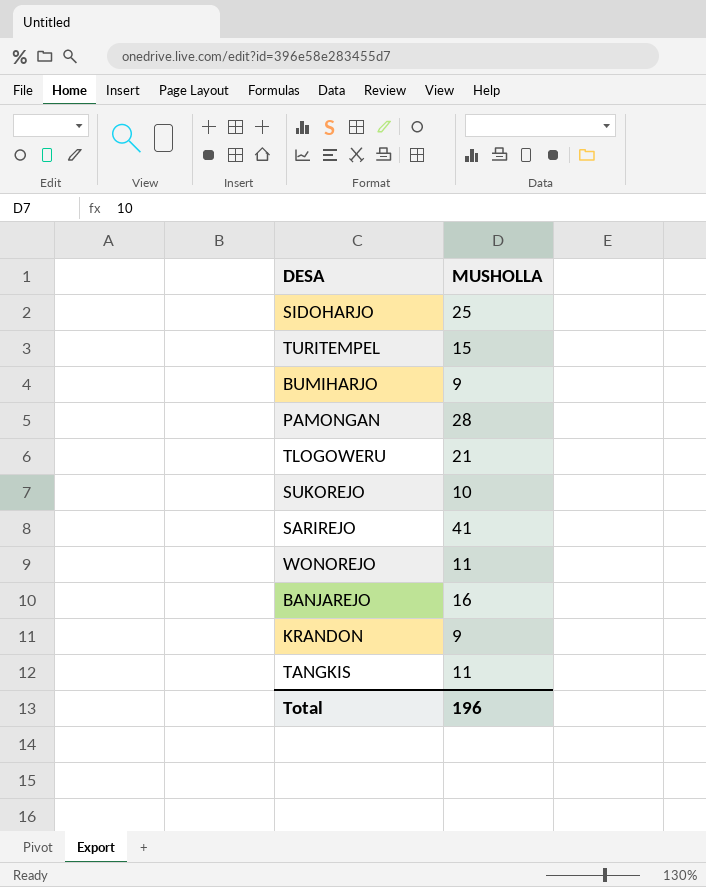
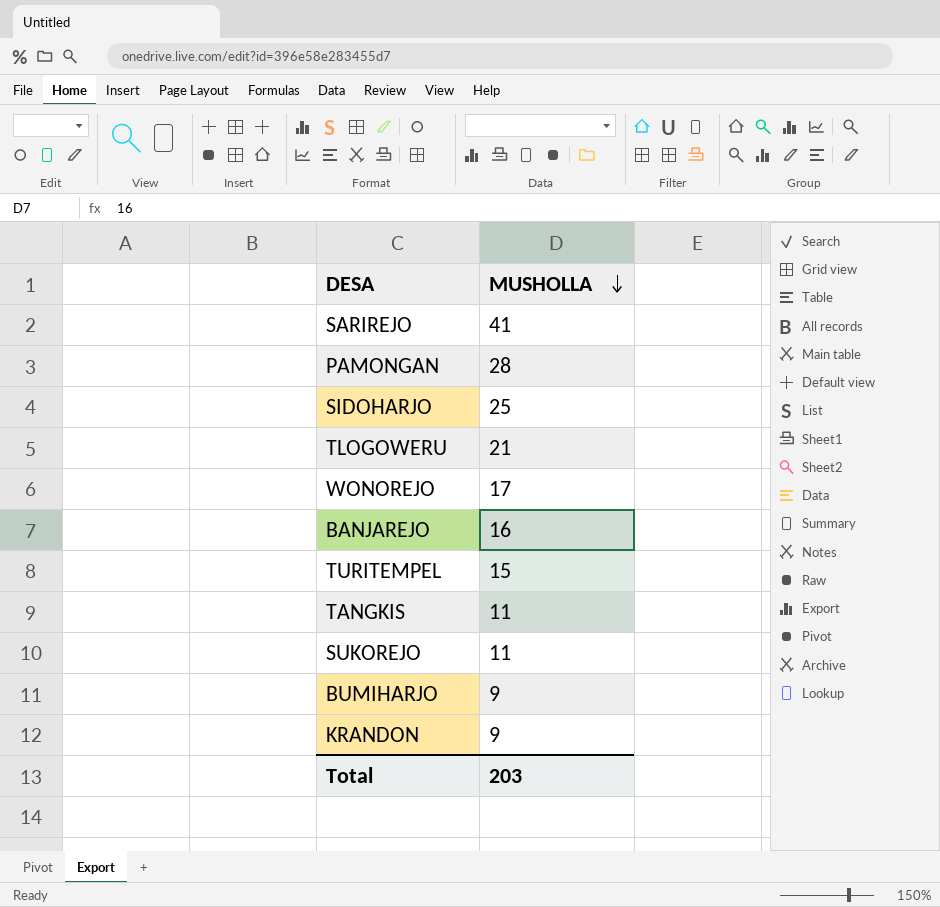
row order: none -> MUSHOLLA descending
WONOREJO | MUSHOLLA: 11 -> 17
SUKOREJO | MUSHOLLA: 10 -> 11
Total | MUSHOLLA: 196 -> 203

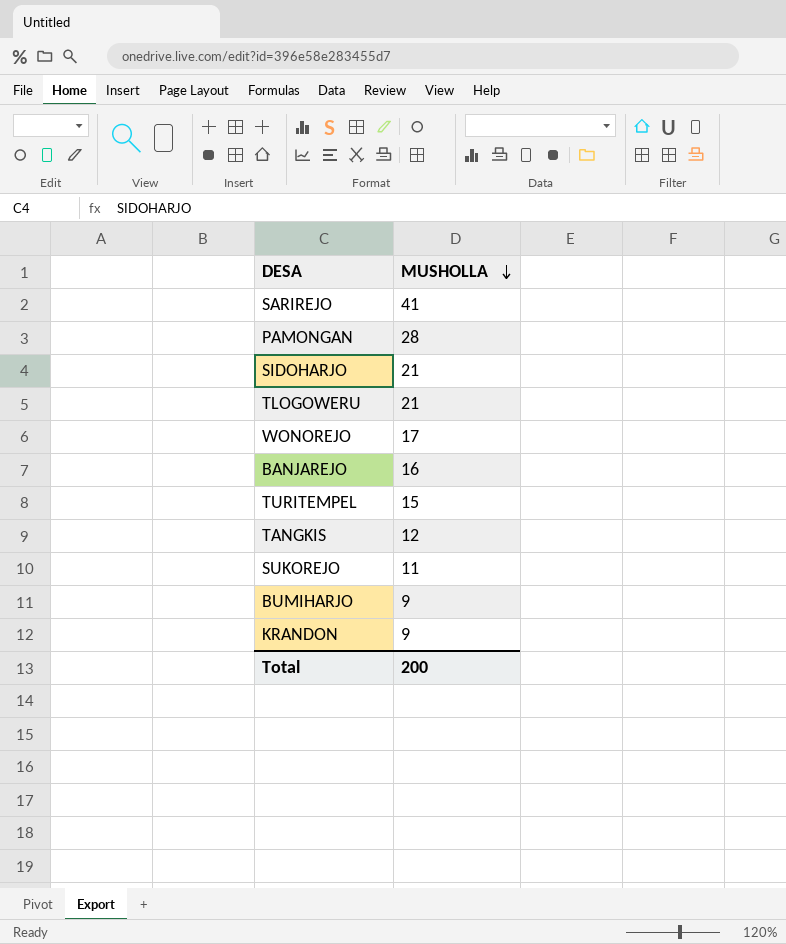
SIDOHARJO | MUSHOLLA: 25 -> 21
TANGKIS | MUSHOLLA: 11 -> 12
Total | MUSHOLLA: 203 -> 200

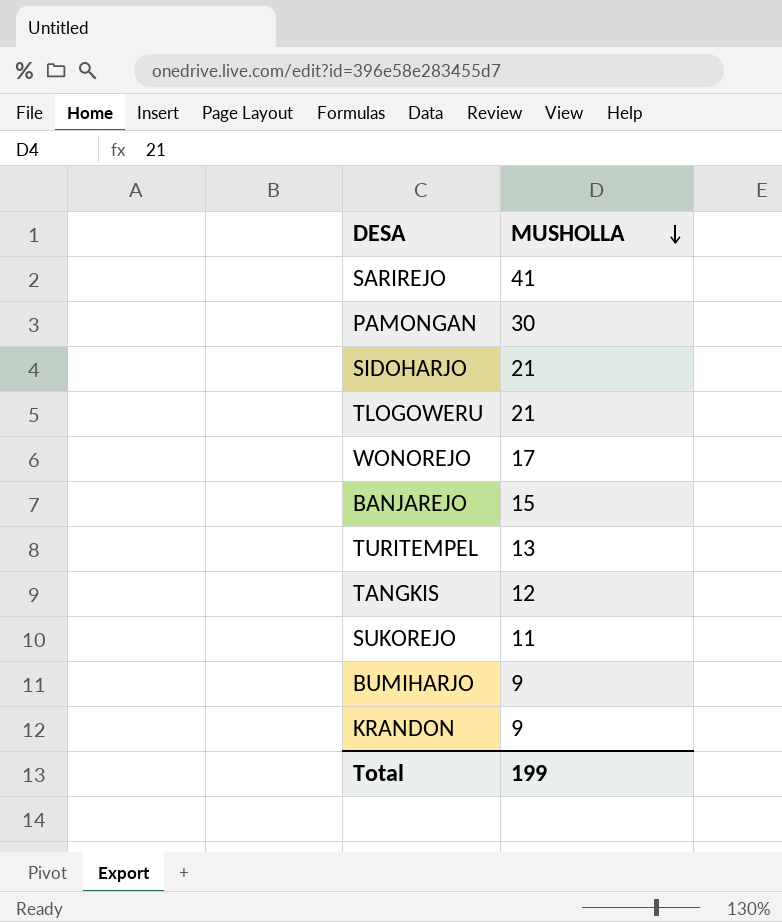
PAMONGAN | MUSHOLLA: 28 -> 30
BANJAREJO | MUSHOLLA: 16 -> 15
TURITEMPEL | MUSHOLLA: 15 -> 13
Total | MUSHOLLA: 200 -> 199

